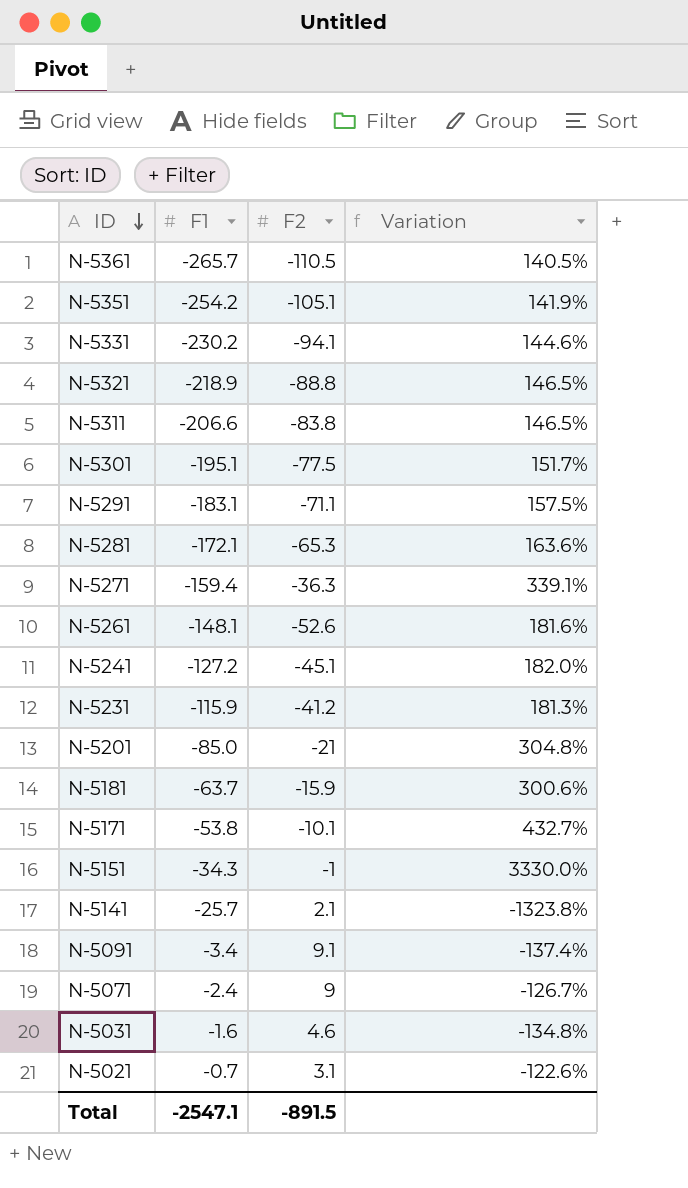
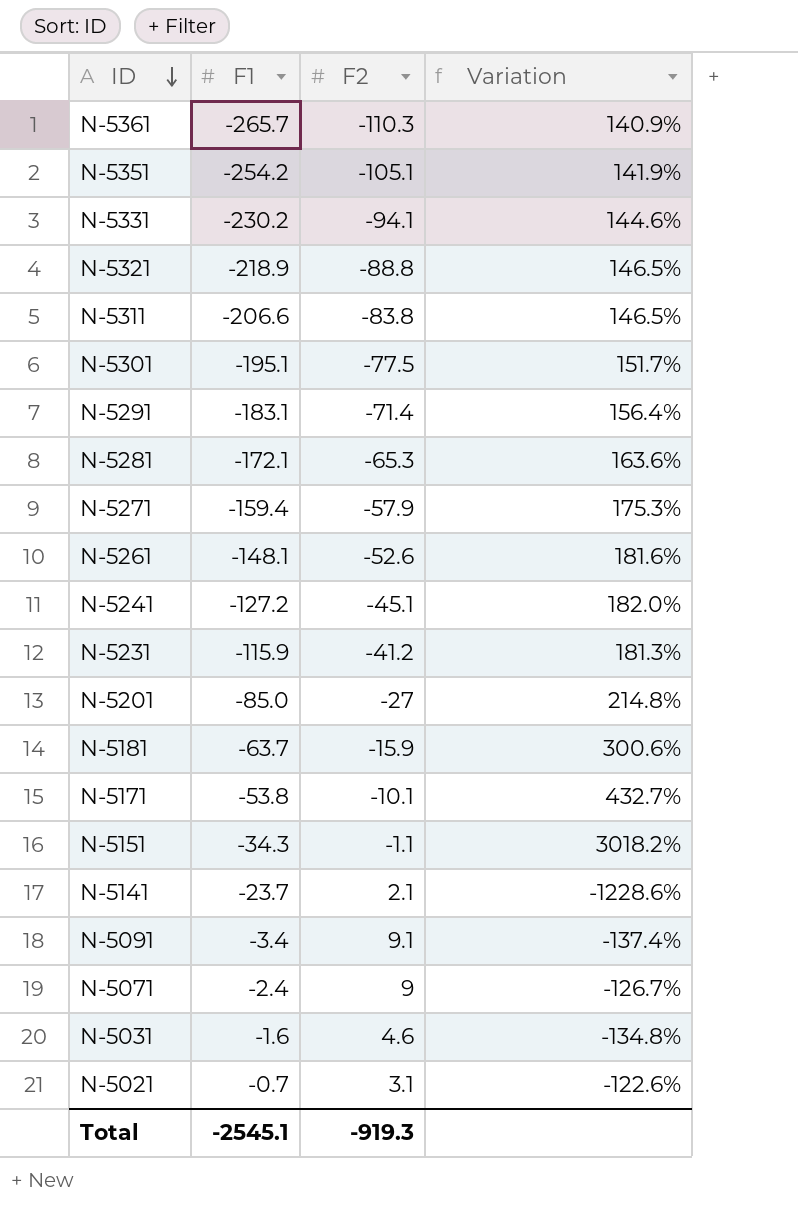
N-5361 | F2: -110.5 -> -110.3
N-5361 | Variation: 140.5% -> 140.9%
N-5291 | F2: -71.1 -> -71.4
N-5291 | Variation: 157.5% -> 156.4%
N-5271 | F2: -36.3 -> -57.9
N-5271 | Variation: 339.1% -> 175.3%
N-5201 | F2: -21 -> -27
N-5201 | Variation: 304.8% -> 214.8%
N-5151 | F2: -1 -> -1.1
N-5151 | Variation: 3330.0% -> 3018.2%
N-5141 | F1: -25.7 -> -23.7
N-5141 | Variation: -1323.8% -> -1228.6%
Total | F1: -2547.1 -> -2545.1
Total | F2: -891.5 -> -919.3

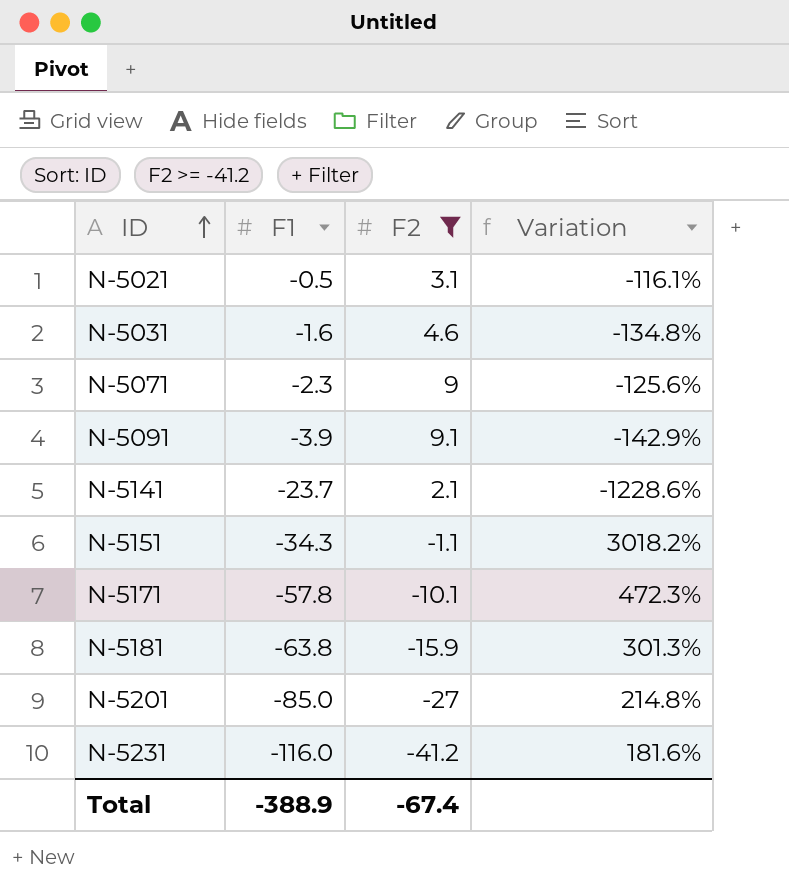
filter: none -> F2 >= -41.2
row order: ID descending -> ID ascending
N-5021 | F1: -0.7 -> -0.5
N-5021 | Variation: -122.6% -> -116.1%
N-5071 | F1: -2.4 -> -2.3
N-5071 | Variation: -126.7% -> -125.6%
N-5091 | F1: -3.4 -> -3.9
N-5091 | Variation: -137.4% -> -142.9%
N-5171 | F1: -53.8 -> -57.8
N-5171 | Variation: 432.7% -> 472.3%
N-5181 | F1: -63.7 -> -63.8
N-5181 | Variation: 300.6% -> 301.3%
N-5231 | F1: -115.9 -> -116.0
N-5231 | Variation: 181.3% -> 181.6%
Total | F1: -2545.1 -> -388.9
Total | F2: -919.3 -> -67.4

